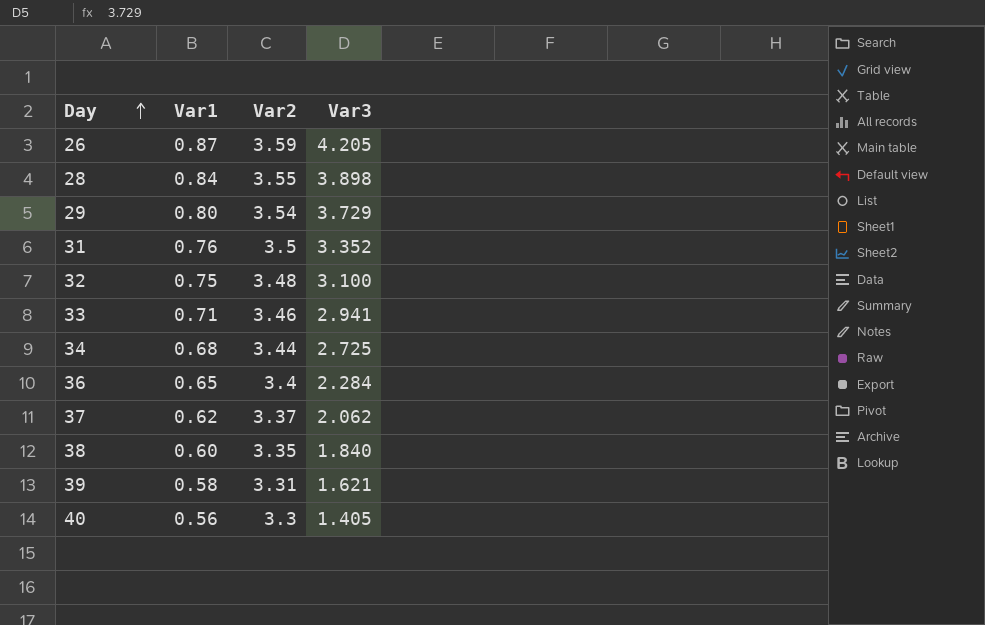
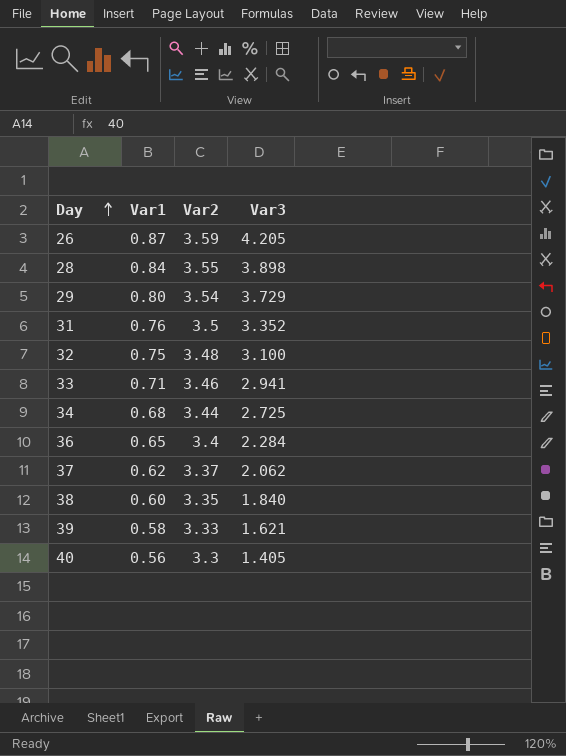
39 | Var2: 3.31 -> 3.33

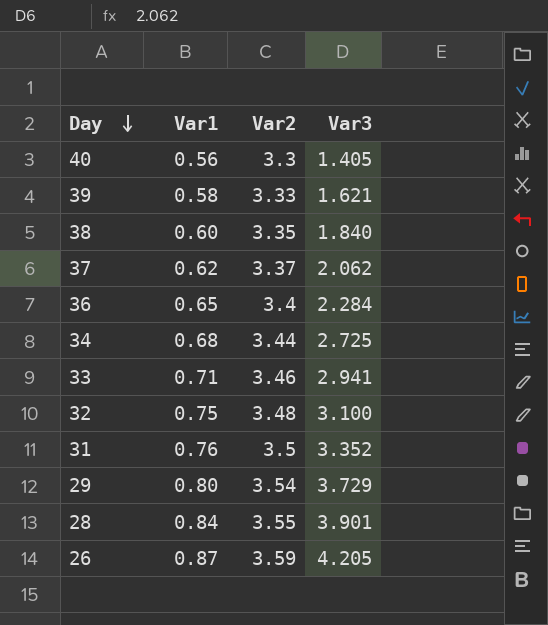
row order: Day ascending -> Day descending
28 | Var3: 3.898 -> 3.901

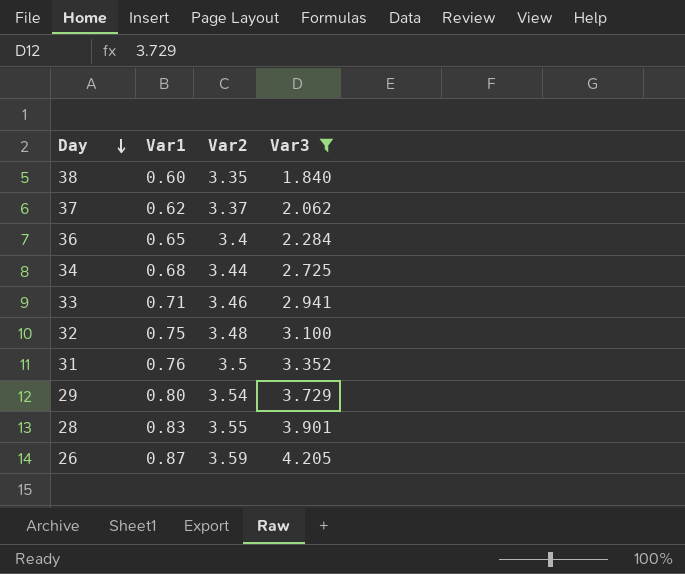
filter: none -> Var3 >= 1.840
28 | Var1: 0.84 -> 0.83

